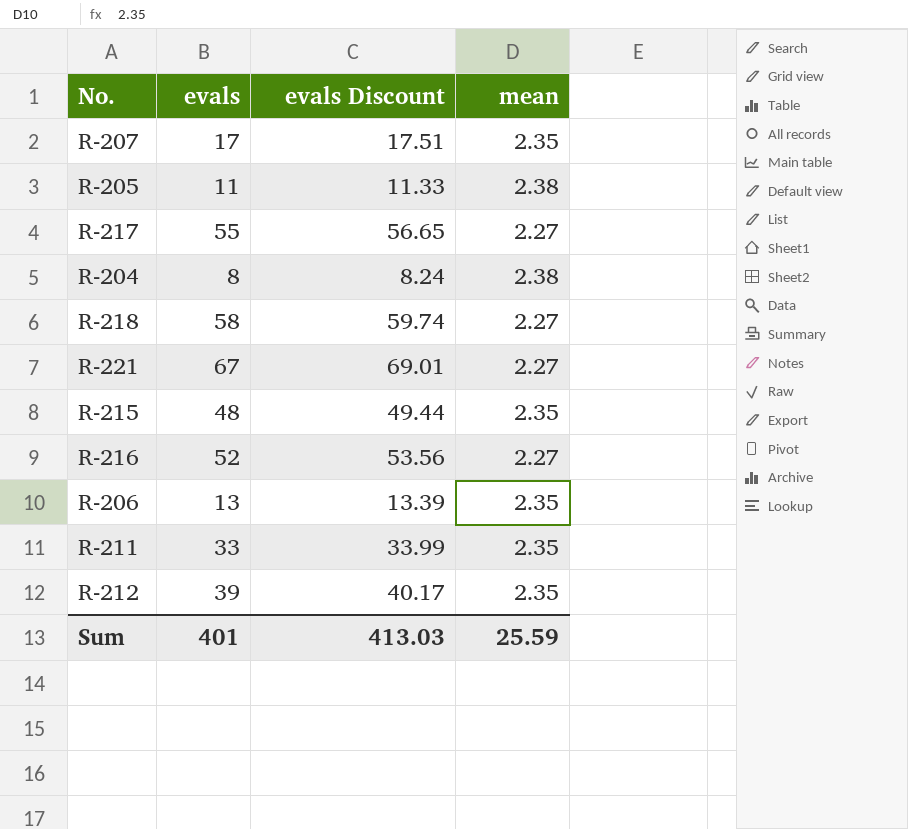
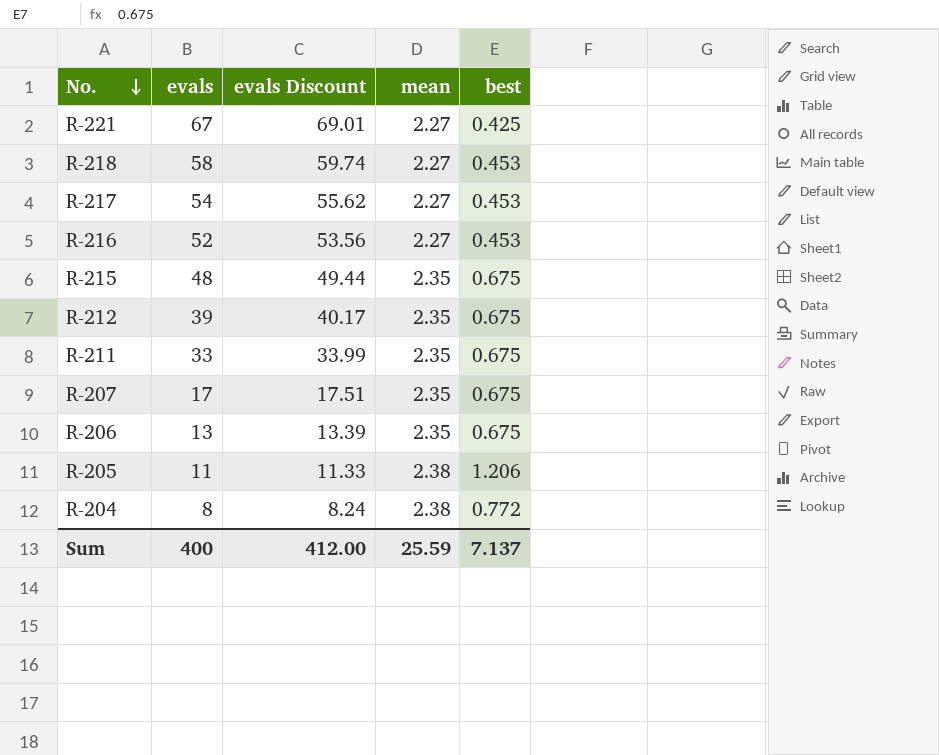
row order: none -> No. descending
column best | position: none -> 5
R-217 | evals: 55 -> 54
R-217 | evals Discount: 56.65 -> 55.62
Sum | evals: 401 -> 400
Sum | evals Discount: 413.03 -> 412.00

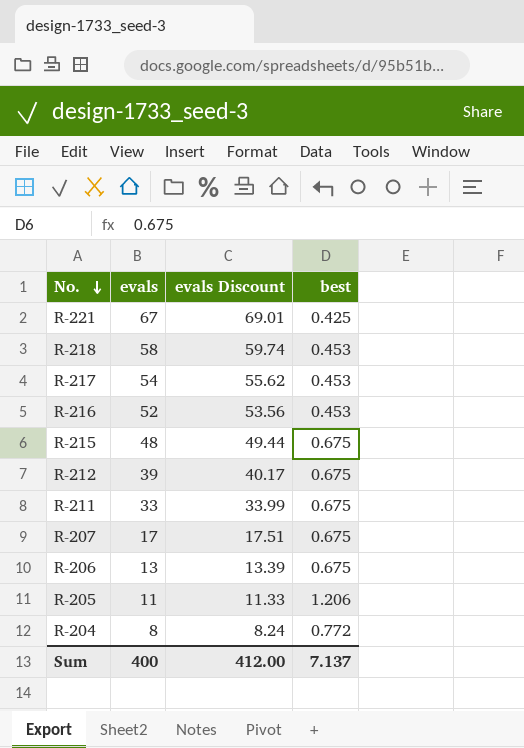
column mean | position: 4 -> none

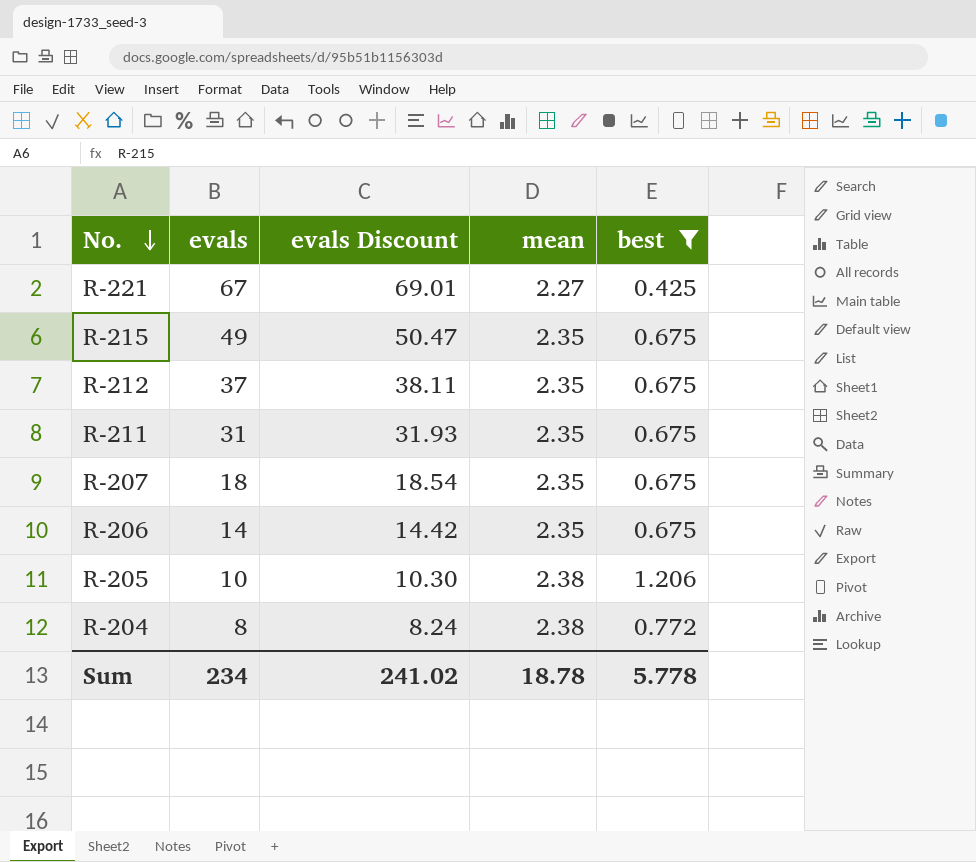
filter: none -> best != 0.453
column mean | position: none -> 4
R-215 | evals: 48 -> 49
R-215 | evals Discount: 49.44 -> 50.47
R-212 | evals: 39 -> 37
R-212 | evals Discount: 40.17 -> 38.11
R-211 | evals: 33 -> 31
R-211 | evals Discount: 33.99 -> 31.93
R-207 | evals: 17 -> 18
R-207 | evals Discount: 17.51 -> 18.54
R-206 | evals: 13 -> 14
R-206 | evals Discount: 13.39 -> 14.42
R-205 | evals: 11 -> 10
R-205 | evals Discount: 11.33 -> 10.30
Sum | evals: 400 -> 234
Sum | evals Discount: 412.00 -> 241.02
Sum | best: 7.137 -> 5.778

